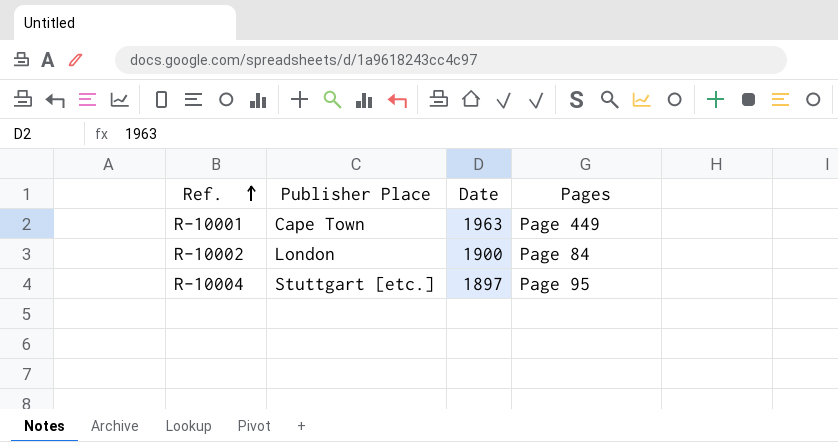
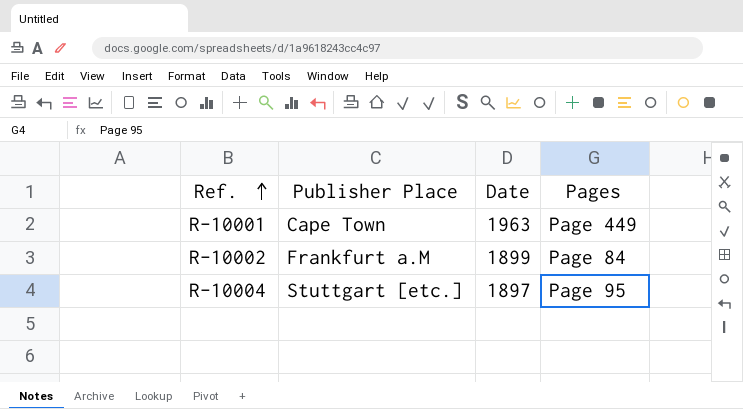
R-10002 | Publisher Place: London -> Frankfurt a.M
R-10002 | Date: 1900 -> 1899

